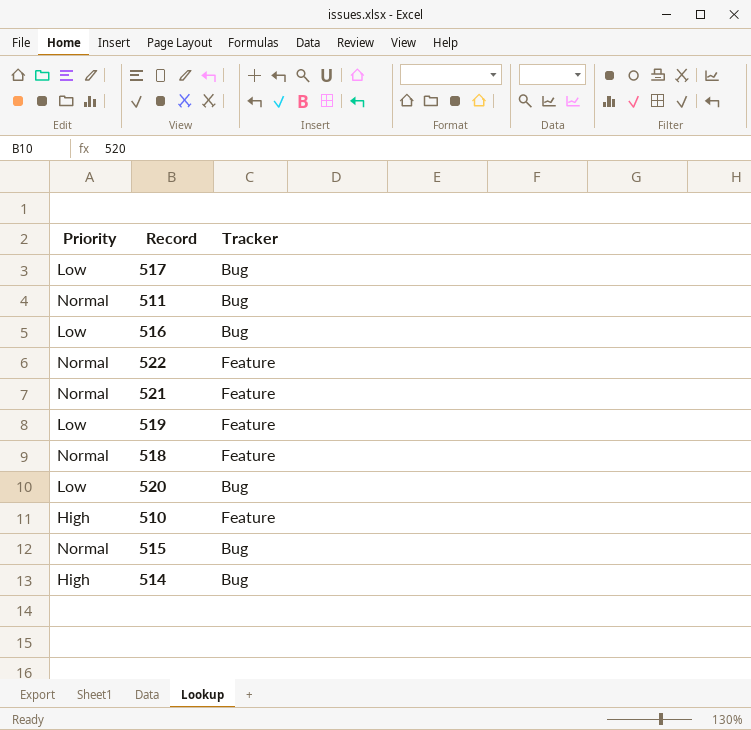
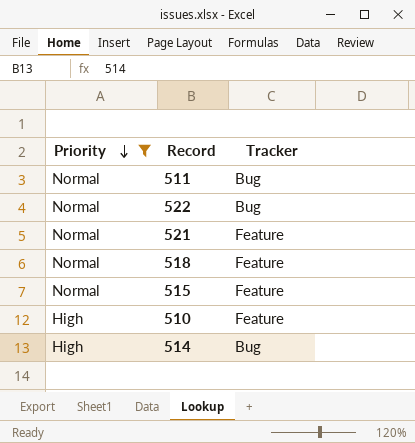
filter: none -> Priority != Low
row order: none -> Priority descending
522 | Tracker: Feature -> Bug
515 | Tracker: Bug -> Feature

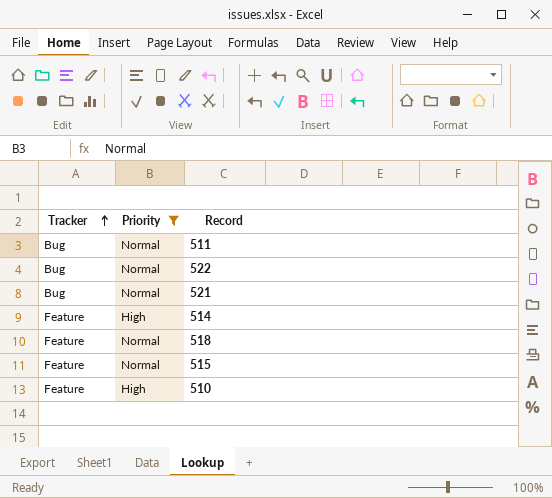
row order: Priority descending -> Tracker ascending
column Tracker | position: 3 -> 1
521 | Tracker: Feature -> Bug
514 | Tracker: Bug -> Feature

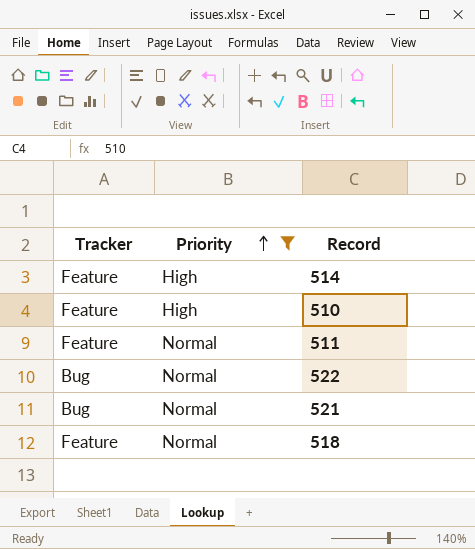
row order: Tracker ascending -> Priority ascending
row 515: Feature | Normal -> none
511 | Tracker: Bug -> Feature

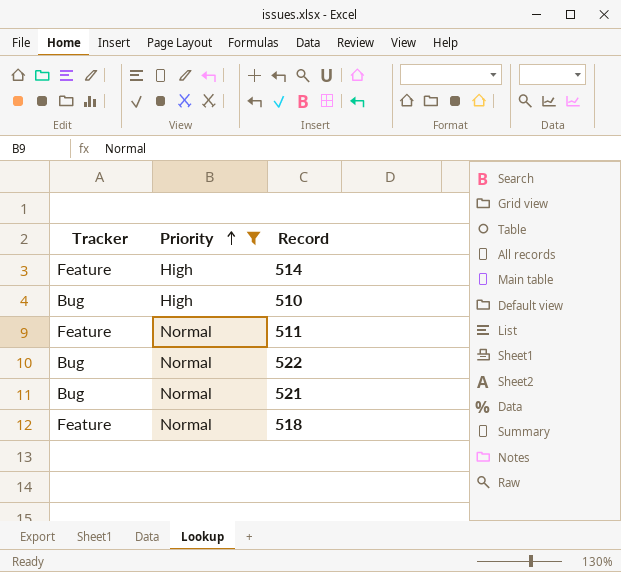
510 | Tracker: Feature -> Bug

